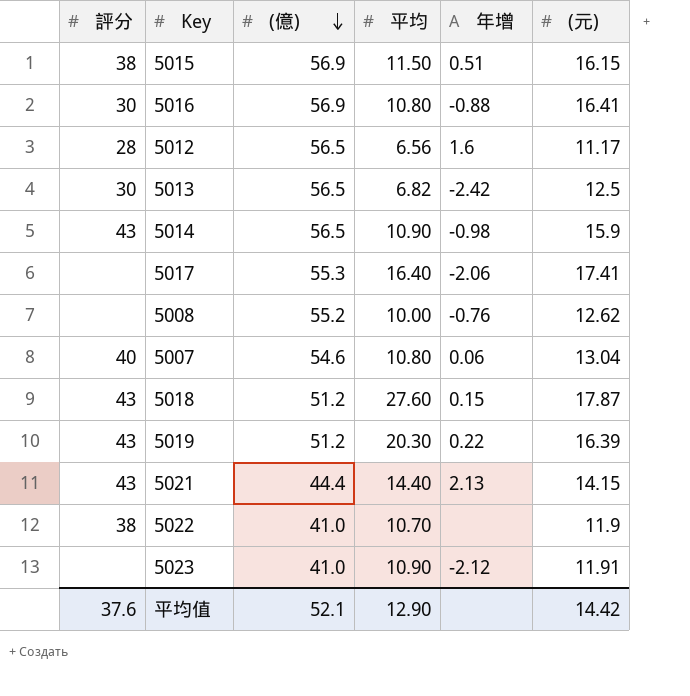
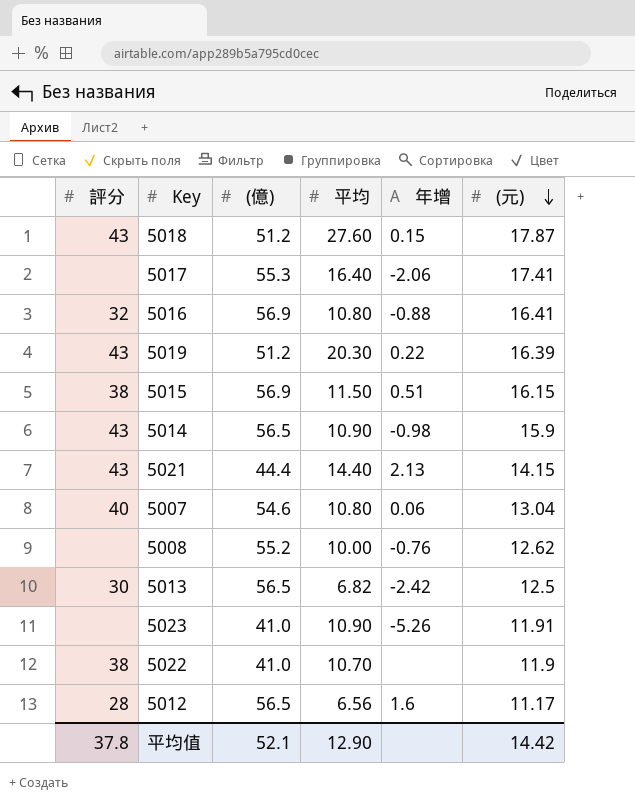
row order: (億) descending -> (元) descending
5016 | 評分: 30 -> 32
5023 | 年增: -2.12 -> -5.26
平均值 | 評分: 37.6 -> 37.8

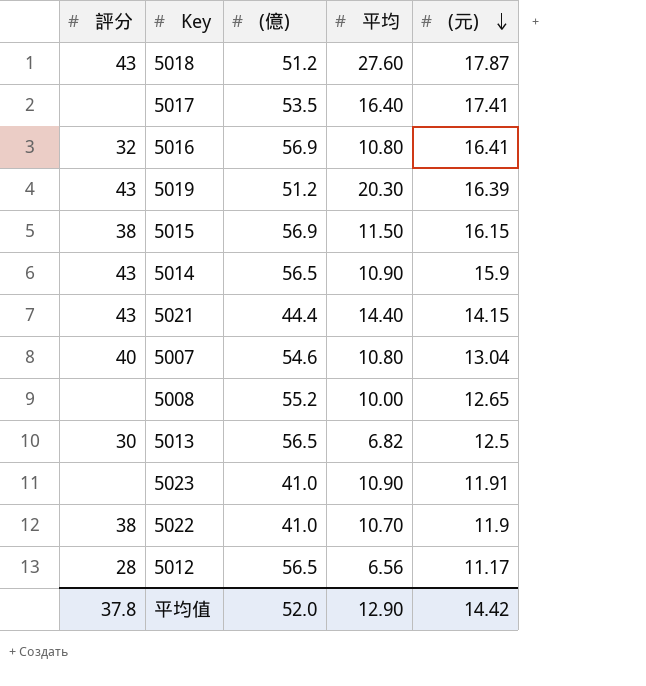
column 年增 | position: 5 -> none
5017 | (億): 55.3 -> 53.5
5008 | (元): 12.62 -> 12.65
平均值 | (億): 52.1 -> 52.0

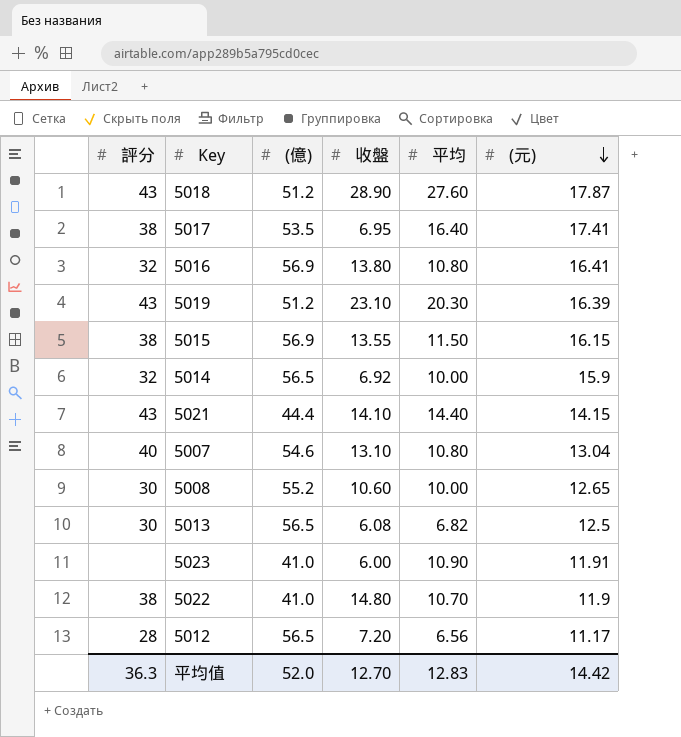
column 收盤 | position: none -> 4
5017 | 評分: none -> 38
5014 | 評分: 43 -> 32
5014 | 平均: 10.90 -> 10.00
5008 | 評分: none -> 30
平均值 | 評分: 37.8 -> 36.3
平均值 | 平均: 12.90 -> 12.83

